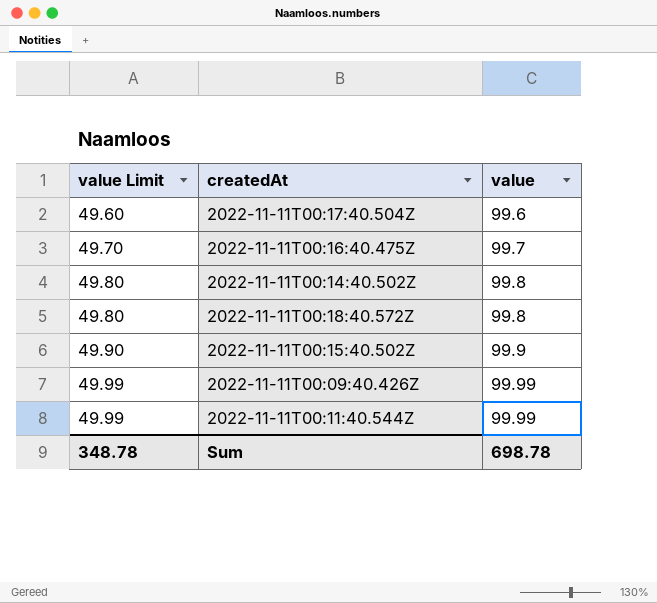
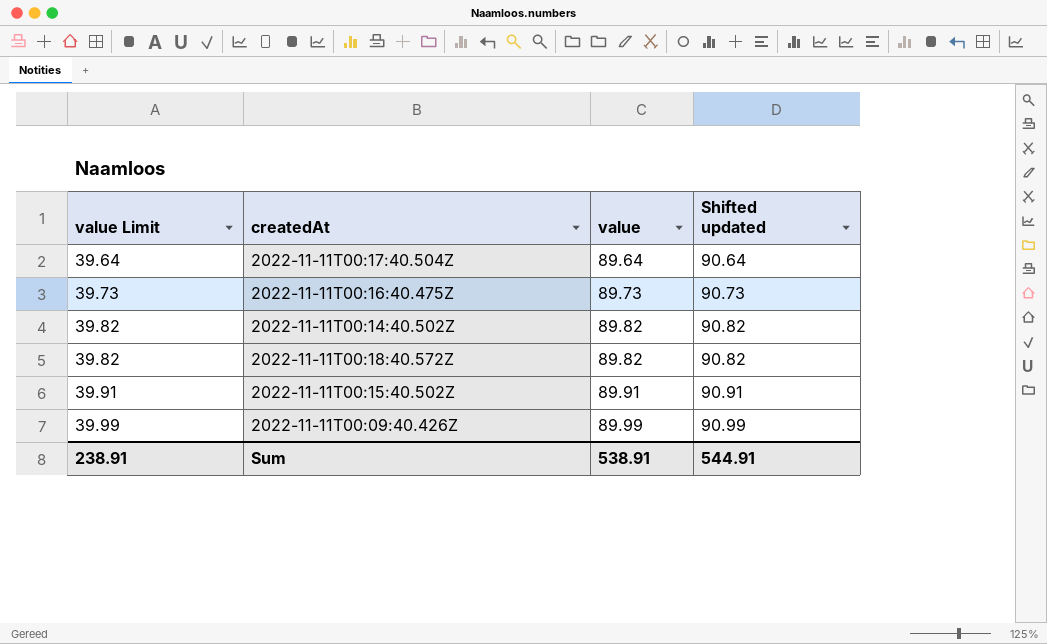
column Shifted updated | formula: none -> [value] + 1
row 2022-11-11T00:11:40.544Z: 49.99 | 99.99 -> none
2022-11-11T00:17:40.504Z | value Limit: 49.60 -> 39.64
2022-11-11T00:17:40.504Z | value: 99.6 -> 89.64
2022-11-11T00:16:40.475Z | value Limit: 49.70 -> 39.73
2022-11-11T00:16:40.475Z | value: 99.7 -> 89.73
2022-11-11T00:14:40.502Z | value Limit: 49.80 -> 39.82
2022-11-11T00:14:40.502Z | value: 99.8 -> 89.82
2022-11-11T00:18:40.572Z | value Limit: 49.80 -> 39.82
2022-11-11T00:18:40.572Z | value: 99.8 -> 89.82
2022-11-11T00:15:40.502Z | value Limit: 49.90 -> 39.91
2022-11-11T00:15:40.502Z | value: 99.9 -> 89.91
2022-11-11T00:09:40.426Z | value Limit: 49.99 -> 39.99
2022-11-11T00:09:40.426Z | value: 99.99 -> 89.99
Sum | value Limit: 348.78 -> 238.91
Sum | value: 698.78 -> 538.91

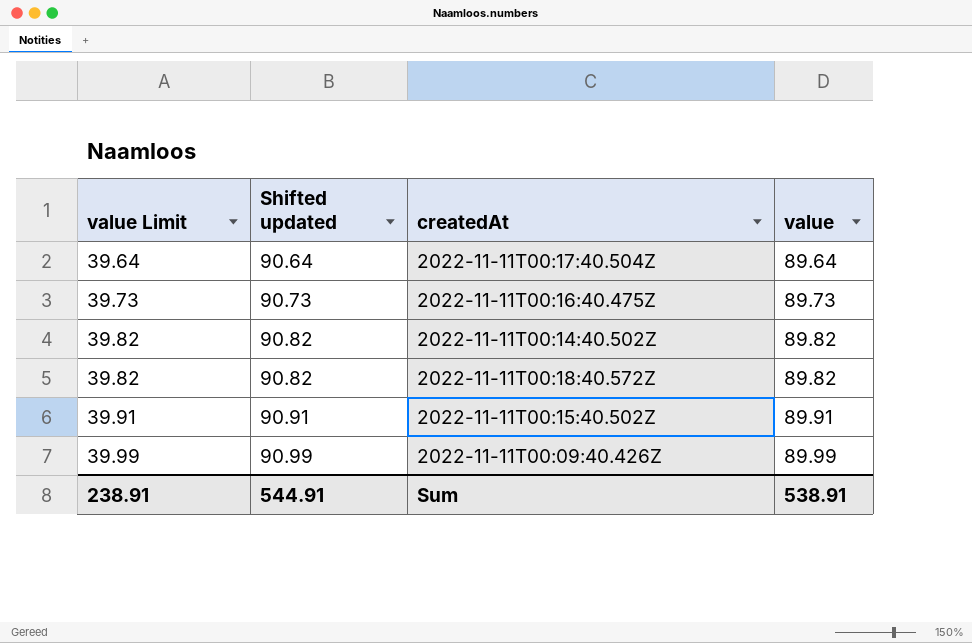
column Shifted updated | position: 4 -> 2

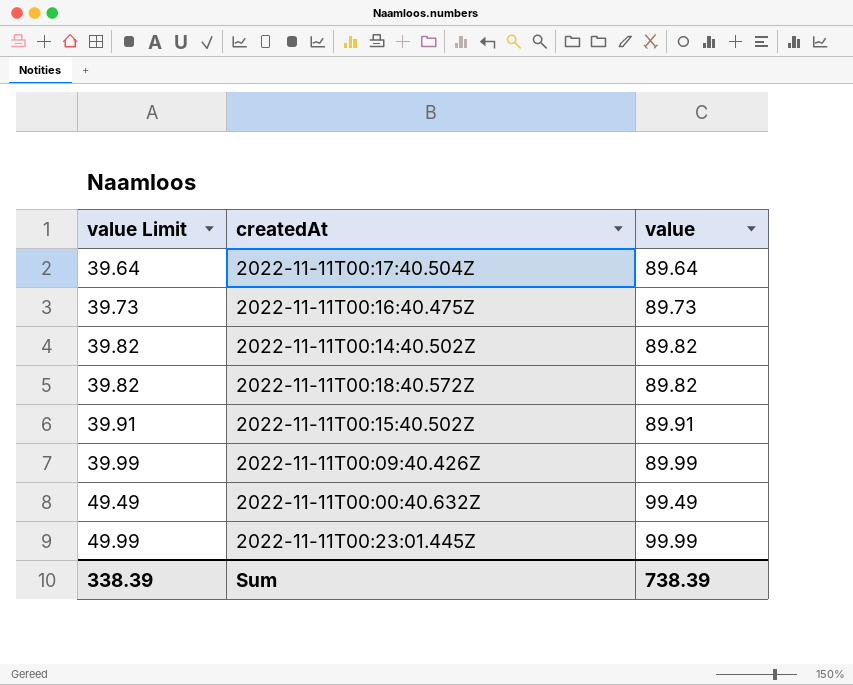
column Shifted updated | formula: [value] + 1 -> none
row 2022-11-11T00:00:40.632Z: none -> 49.49 | 99.49
row 2022-11-11T00:23:01.445Z: none -> 49.99 | 99.99
Sum | value Limit: 238.91 -> 338.39
Sum | value: 538.91 -> 738.39

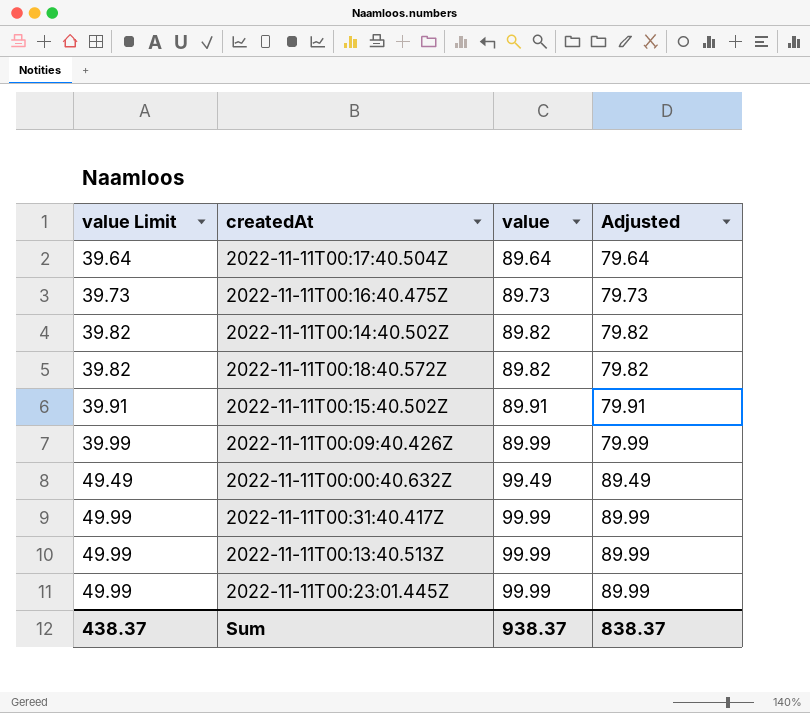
column Adjusted | formula: none -> [value] - 10
row 2022-11-11T00:31:40.417Z: none -> 49.99 | 99.99 | 89.99
row 2022-11-11T00:13:40.513Z: none -> 49.99 | 99.99 | 89.99
Sum | value Limit: 338.39 -> 438.37
Sum | value: 738.39 -> 938.37

